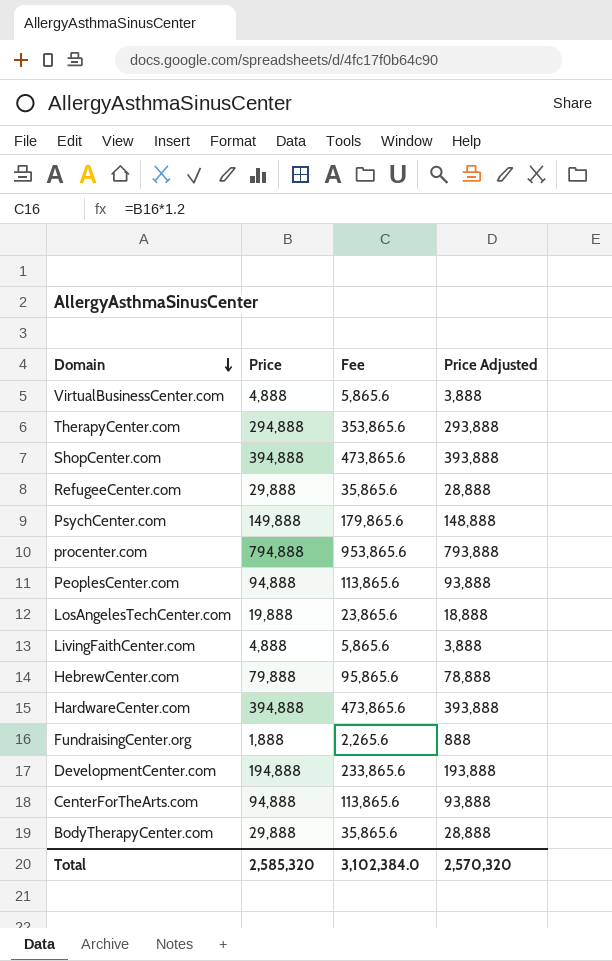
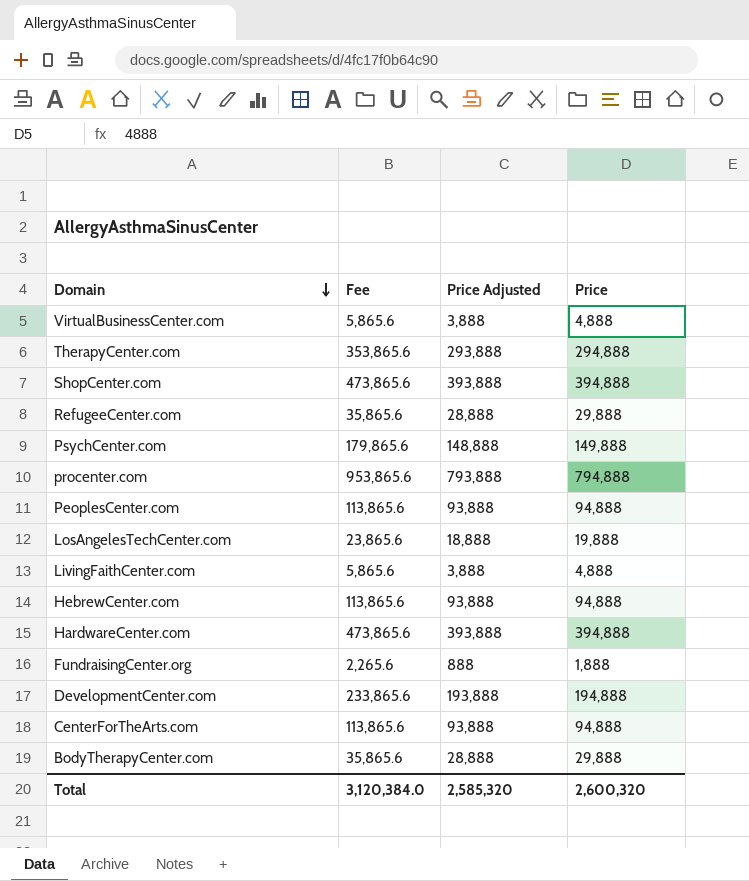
column Price | position: 2 -> 4
HebrewCenter.com | Fee: 95,865.6 -> 113,865.6
HebrewCenter.com | Price Adjusted: 78,888 -> 93,888
HebrewCenter.com | Price: 79,888 -> 94,888
Total | Fee: 3,102,384.0 -> 3,120,384.0
Total | Price Adjusted: 2,570,320 -> 2,585,320
Total | Price: 2,585,320 -> 2,600,320

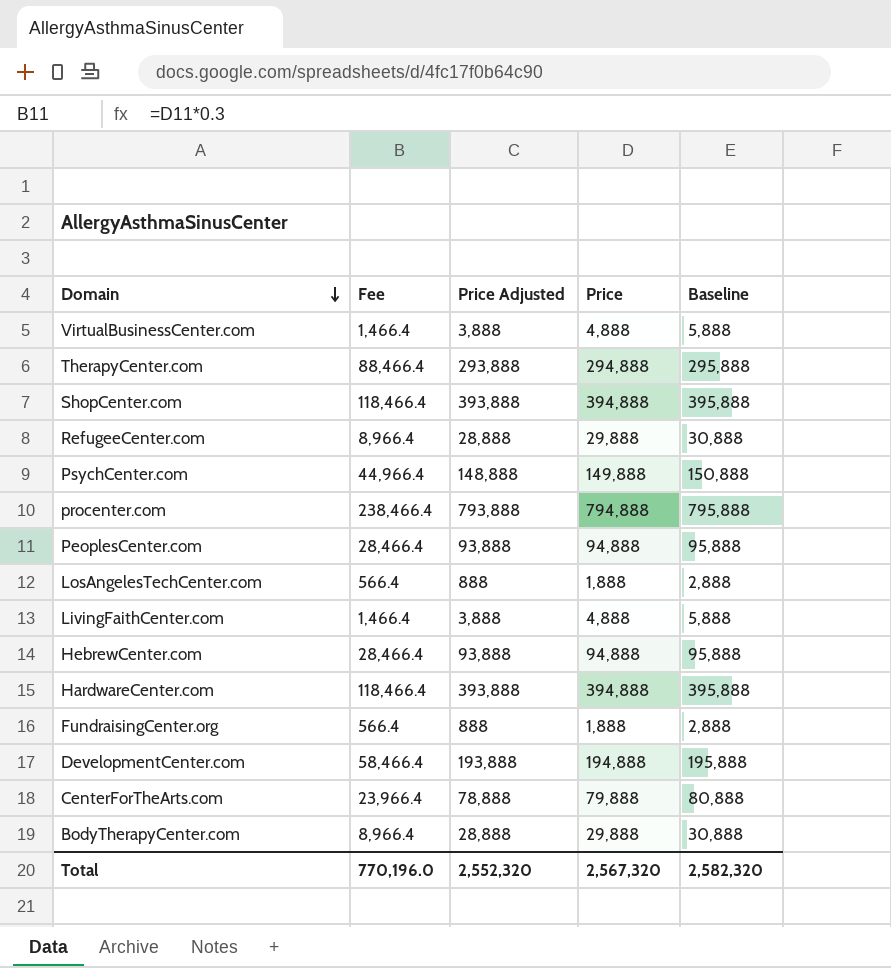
column Fee | formula: [Price] * 1.2 -> [Price] * 0.3
column Baseline | formula: none -> [Price] + 1000
LosAngelesTechCenter.com | Price Adjusted: 18,888 -> 888
LosAngelesTechCenter.com | Price: 19,888 -> 1,888
CenterForTheArts.com | Price Adjusted: 93,888 -> 78,888
CenterForTheArts.com | Price: 94,888 -> 79,888
Total | Fee: 3,120,384.0 -> 770,196.0
Total | Price Adjusted: 2,585,320 -> 2,552,320
Total | Price: 2,600,320 -> 2,567,320

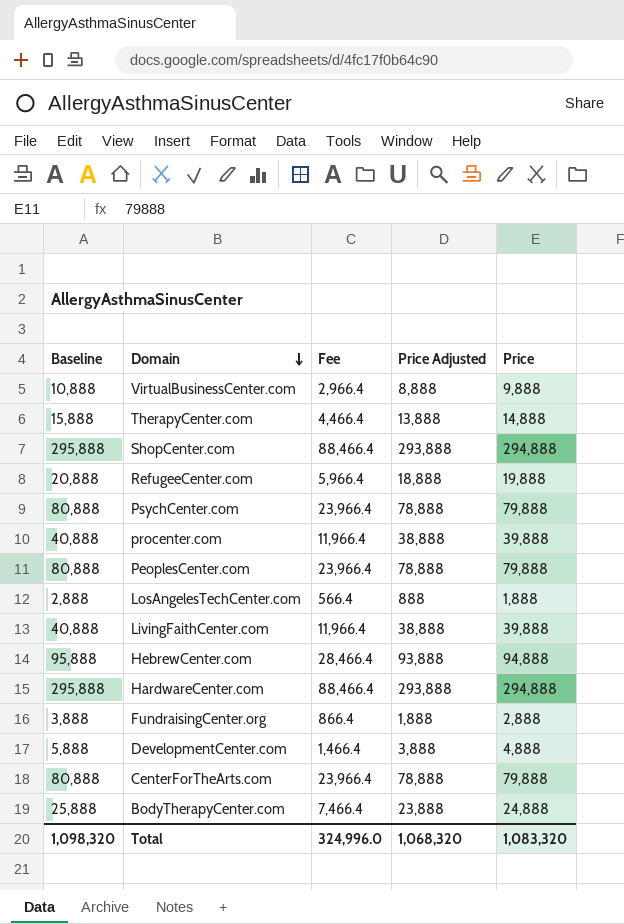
column Baseline | position: 5 -> 1
VirtualBusinessCenter.com | Baseline: 5,888 -> 10,888
VirtualBusinessCenter.com | Fee: 1,466.4 -> 2,966.4
VirtualBusinessCenter.com | Price Adjusted: 3,888 -> 8,888
VirtualBusinessCenter.com | Price: 4,888 -> 9,888
TherapyCenter.com | Baseline: 295,888 -> 15,888
TherapyCenter.com | Fee: 88,466.4 -> 4,466.4
TherapyCenter.com | Price Adjusted: 293,888 -> 13,888
TherapyCenter.com | Price: 294,888 -> 14,888
ShopCenter.com | Baseline: 395,888 -> 295,888
ShopCenter.com | Fee: 118,466.4 -> 88,466.4
ShopCenter.com | Price Adjusted: 393,888 -> 293,888
ShopCenter.com | Price: 394,888 -> 294,888
RefugeeCenter.com | Baseline: 30,888 -> 20,888
RefugeeCenter.com | Fee: 8,966.4 -> 5,966.4
RefugeeCenter.com | Price Adjusted: 28,888 -> 18,888
RefugeeCenter.com | Price: 29,888 -> 19,888
PsychCenter.com | Baseline: 150,888 -> 80,888
PsychCenter.com | Fee: 44,966.4 -> 23,966.4
PsychCenter.com | Price Adjusted: 148,888 -> 78,888
PsychCenter.com | Price: 149,888 -> 79,888
procenter.com | Baseline: 795,888 -> 40,888
procenter.com | Fee: 238,466.4 -> 11,966.4
procenter.com | Price Adjusted: 793,888 -> 38,888
procenter.com | Price: 794,888 -> 39,888
PeoplesCenter.com | Baseline: 95,888 -> 80,888
PeoplesCenter.com | Fee: 28,466.4 -> 23,966.4
PeoplesCenter.com | Price Adjusted: 93,888 -> 78,888
PeoplesCenter.com | Price: 94,888 -> 79,888
LivingFaithCenter.com | Baseline: 5,888 -> 40,888
LivingFaithCenter.com | Fee: 1,466.4 -> 11,966.4
LivingFaithCenter.com | Price Adjusted: 3,888 -> 38,888
LivingFaithCenter.com | Price: 4,888 -> 39,888
HardwareCenter.com | Baseline: 395,888 -> 295,888
HardwareCenter.com | Fee: 118,466.4 -> 88,466.4
HardwareCenter.com | Price Adjusted: 393,888 -> 293,888
HardwareCenter.com | Price: 394,888 -> 294,888
FundraisingCenter.org | Baseline: 2,888 -> 3,888
FundraisingCenter.org | Fee: 566.4 -> 866.4
FundraisingCenter.org | Price Adjusted: 888 -> 1,888
FundraisingCenter.org | Price: 1,888 -> 2,888
DevelopmentCenter.com | Baseline: 195,888 -> 5,888
DevelopmentCenter.com | Fee: 58,466.4 -> 1,466.4
DevelopmentCenter.com | Price Adjusted: 193,888 -> 3,888
DevelopmentCenter.com | Price: 194,888 -> 4,888
BodyTherapyCenter.com | Baseline: 30,888 -> 25,888
BodyTherapyCenter.com | Fee: 8,966.4 -> 7,466.4
BodyTherapyCenter.com | Price Adjusted: 28,888 -> 23,888
BodyTherapyCenter.com | Price: 29,888 -> 24,888
Total | Baseline: 2,582,320 -> 1,098,320
Total | Fee: 770,196.0 -> 324,996.0
Total | Price Adjusted: 2,552,320 -> 1,068,320
Total | Price: 2,567,320 -> 1,083,320

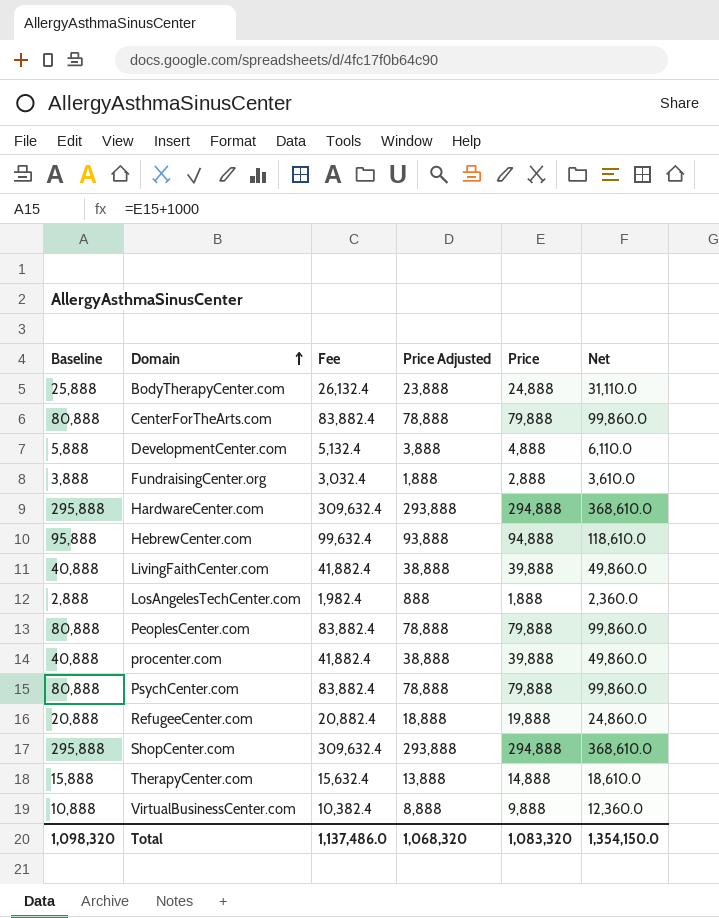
row order: Domain descending -> Domain ascending
column Fee | formula: [Price] * 0.3 -> [Price] * 1.05
column Net | formula: none -> [Price] * 1.25
Total | Fee: 324,996.0 -> 1,137,486.0

